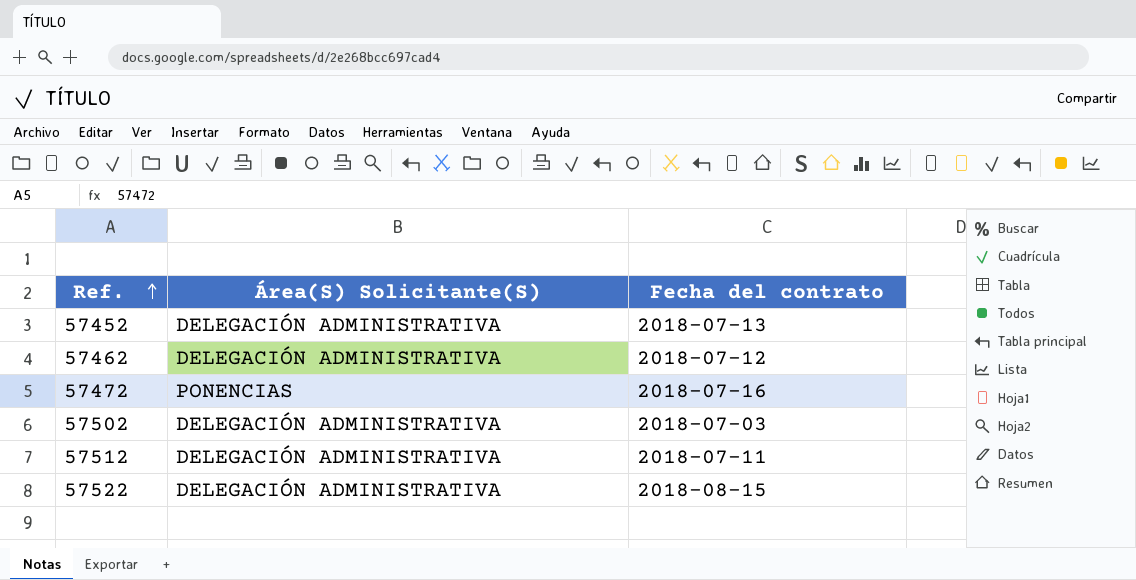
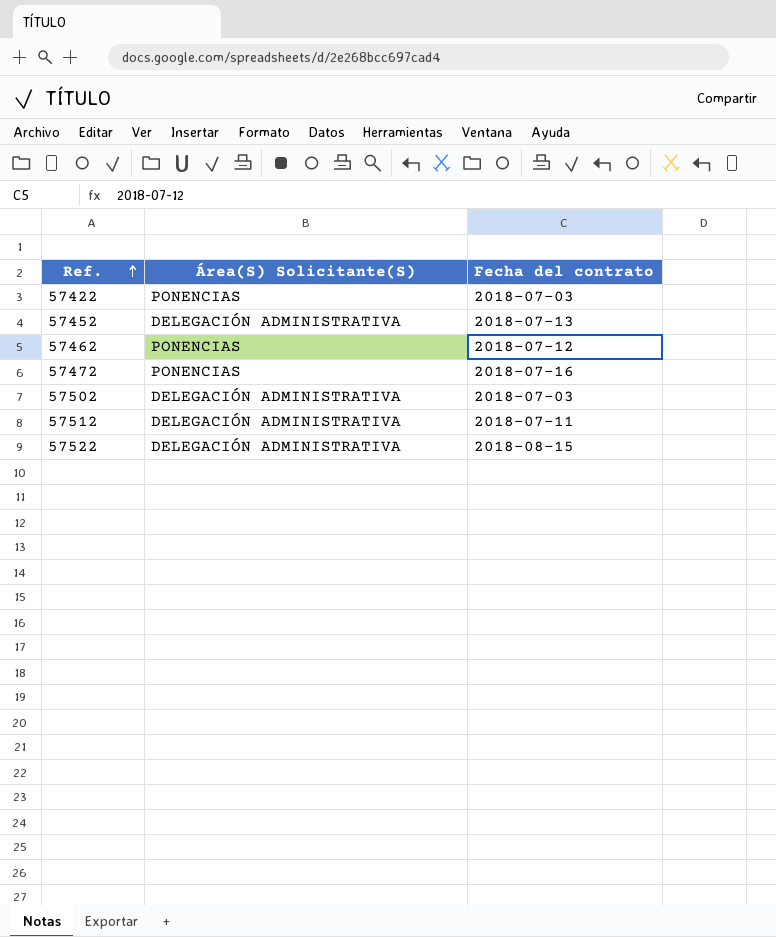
row 57422: none -> PONENCIAS | 2018-07-03
57462 | Área(S) Solicitante(S): DELEGACIÓN ADMINISTRATIVA -> PONENCIAS

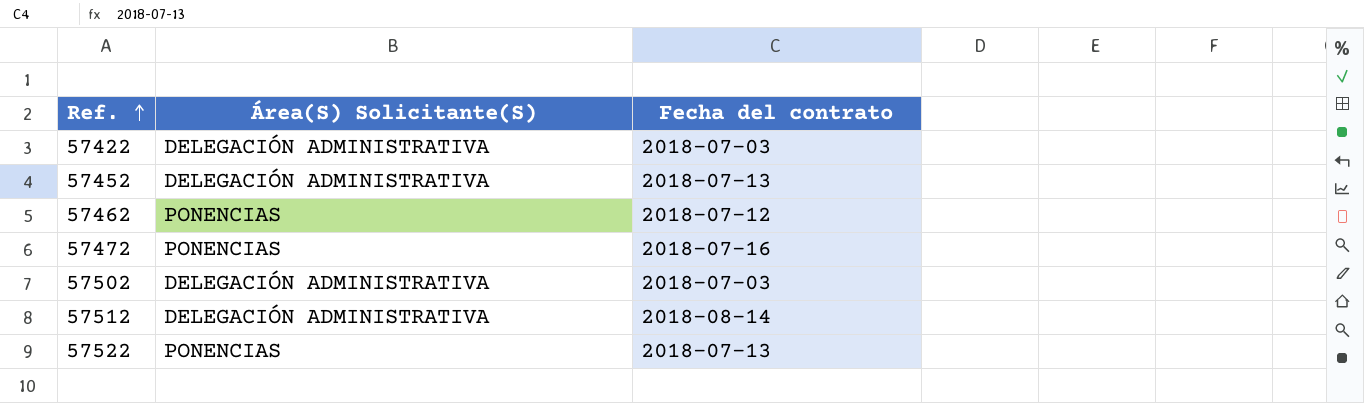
57422 | Área(S) Solicitante(S): PONENCIAS -> DELEGACIÓN ADMINISTRATIVA
57512 | Fecha del contrato: 2018-07-11 -> 2018-08-14
57522 | Área(S) Solicitante(S): DELEGACIÓN ADMINISTRATIVA -> PONENCIAS
57522 | Fecha del contrato: 2018-08-15 -> 2018-07-13

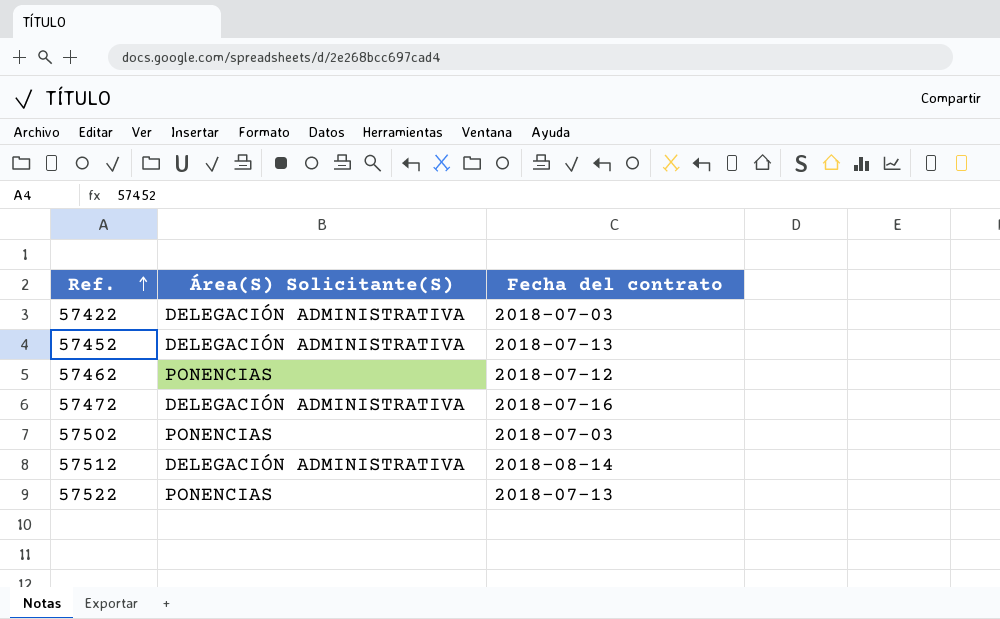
57472 | Área(S) Solicitante(S): PONENCIAS -> DELEGACIÓN ADMINISTRATIVA
57502 | Área(S) Solicitante(S): DELEGACIÓN ADMINISTRATIVA -> PONENCIAS

